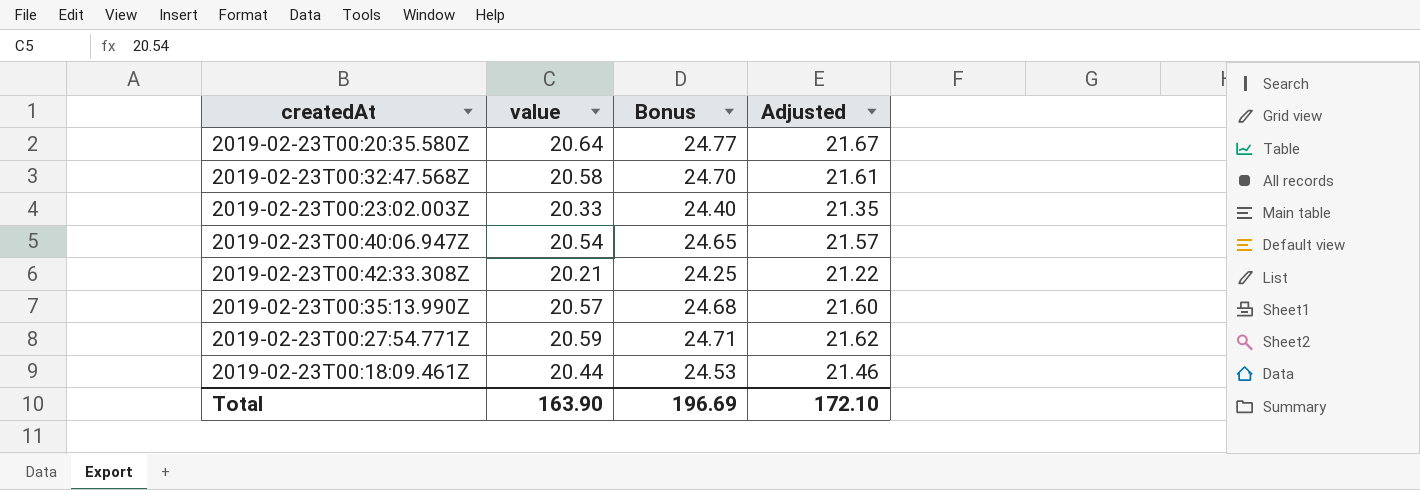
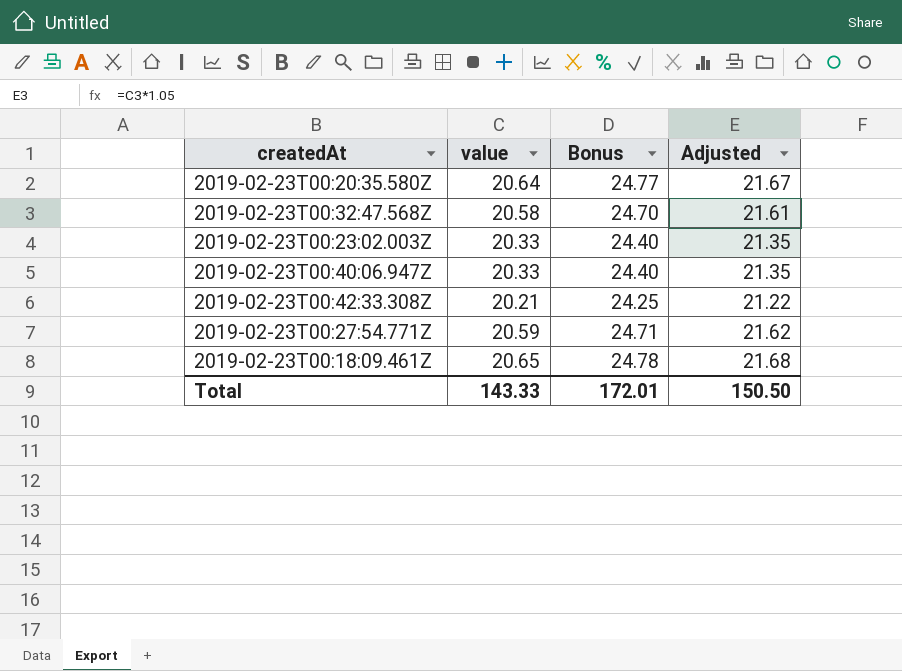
row 2019-02-23T00:35:13.990Z: 20.57 | 24.68 | 21.60 -> none
2019-02-23T00:40:06.947Z | value: 20.54 -> 20.33
2019-02-23T00:40:06.947Z | Bonus: 24.65 -> 24.40
2019-02-23T00:40:06.947Z | Adjusted: 21.57 -> 21.35
2019-02-23T00:18:09.461Z | value: 20.44 -> 20.65
2019-02-23T00:18:09.461Z | Bonus: 24.53 -> 24.78
2019-02-23T00:18:09.461Z | Adjusted: 21.46 -> 21.68
Total | value: 163.90 -> 143.33
Total | Bonus: 196.69 -> 172.01
Total | Adjusted: 172.10 -> 150.50

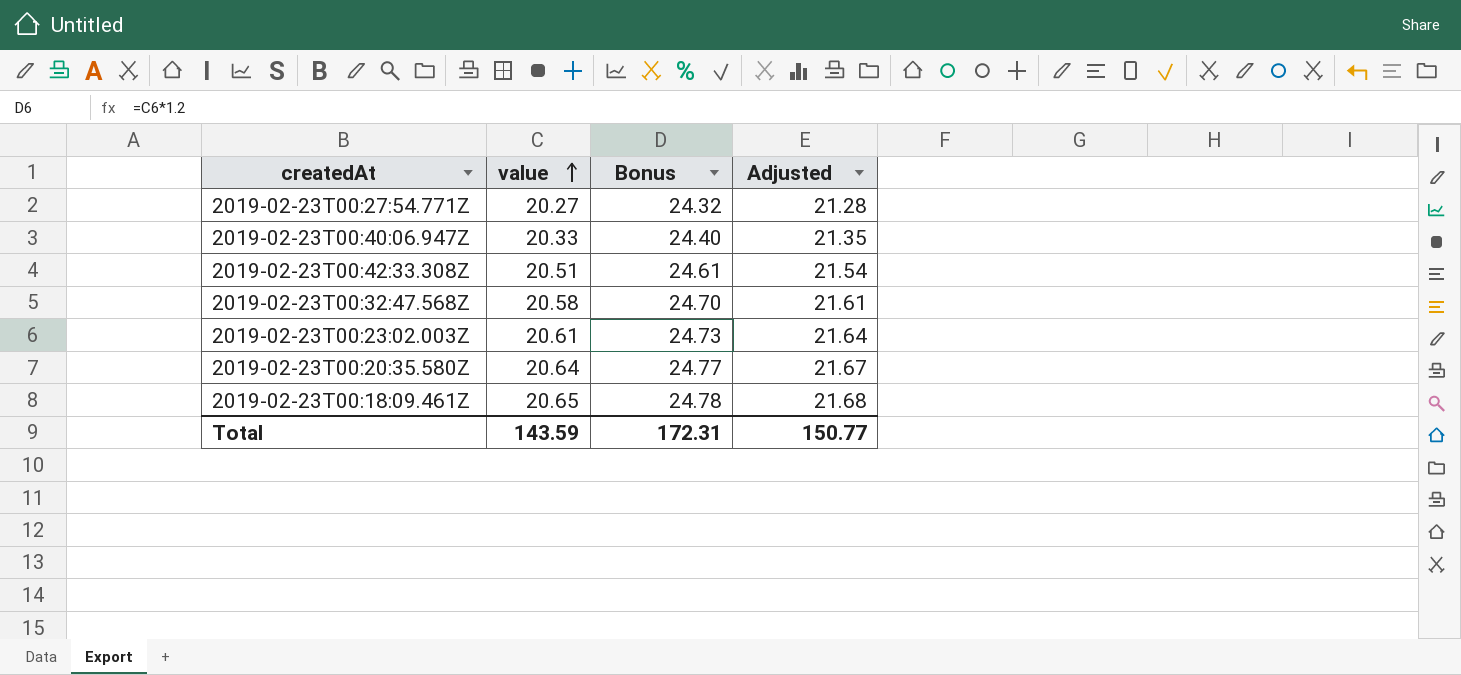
row order: none -> value ascending
2019-02-23T00:27:54.771Z | value: 20.59 -> 20.27
2019-02-23T00:27:54.771Z | Bonus: 24.71 -> 24.32
2019-02-23T00:27:54.771Z | Adjusted: 21.62 -> 21.28
2019-02-23T00:42:33.308Z | value: 20.21 -> 20.51
2019-02-23T00:42:33.308Z | Bonus: 24.25 -> 24.61
2019-02-23T00:42:33.308Z | Adjusted: 21.22 -> 21.54
2019-02-23T00:23:02.003Z | value: 20.33 -> 20.61
2019-02-23T00:23:02.003Z | Bonus: 24.40 -> 24.73
2019-02-23T00:23:02.003Z | Adjusted: 21.35 -> 21.64
Total | value: 143.33 -> 143.59
Total | Bonus: 172.01 -> 172.31
Total | Adjusted: 150.50 -> 150.77

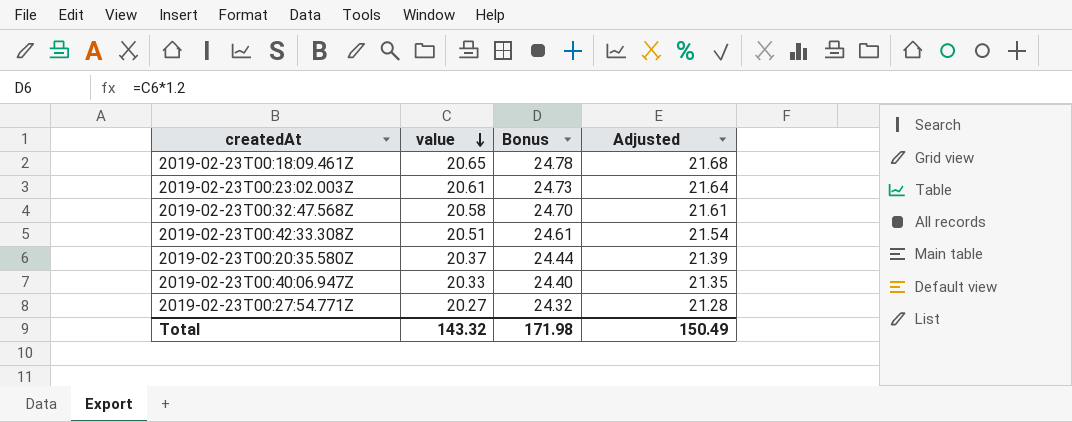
row order: value ascending -> value descending
2019-02-23T00:20:35.580Z | value: 20.64 -> 20.37
2019-02-23T00:20:35.580Z | Bonus: 24.77 -> 24.44
2019-02-23T00:20:35.580Z | Adjusted: 21.67 -> 21.39
Total | value: 143.59 -> 143.32
Total | Bonus: 172.31 -> 171.98
Total | Adjusted: 150.77 -> 150.49

